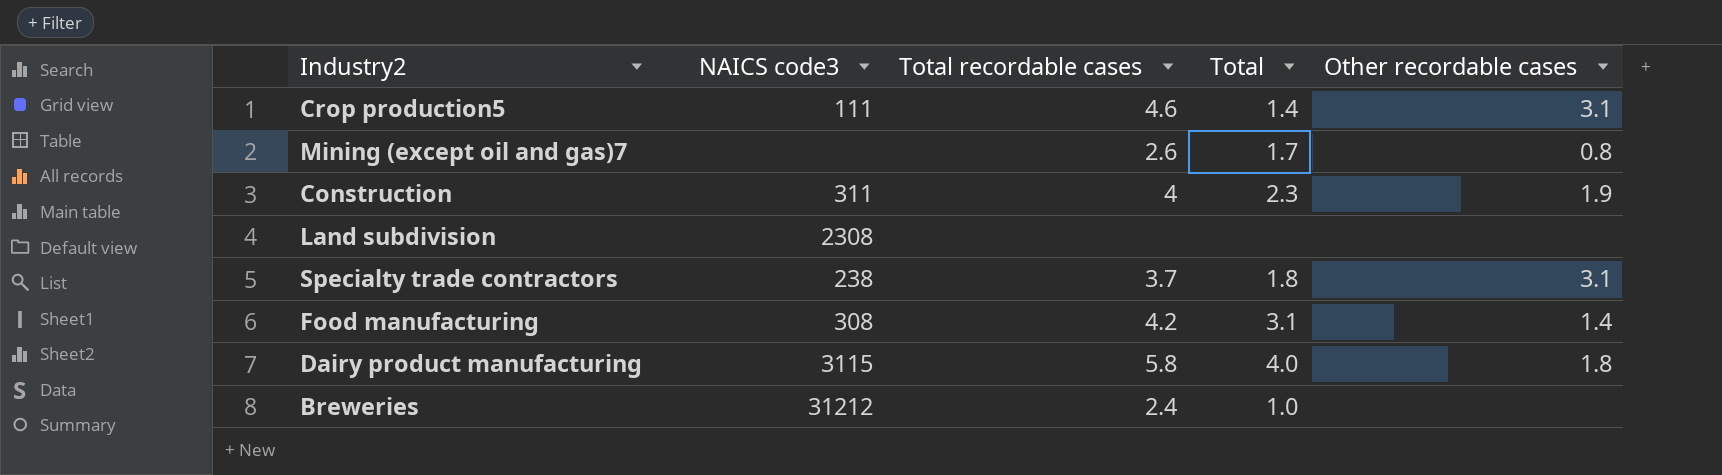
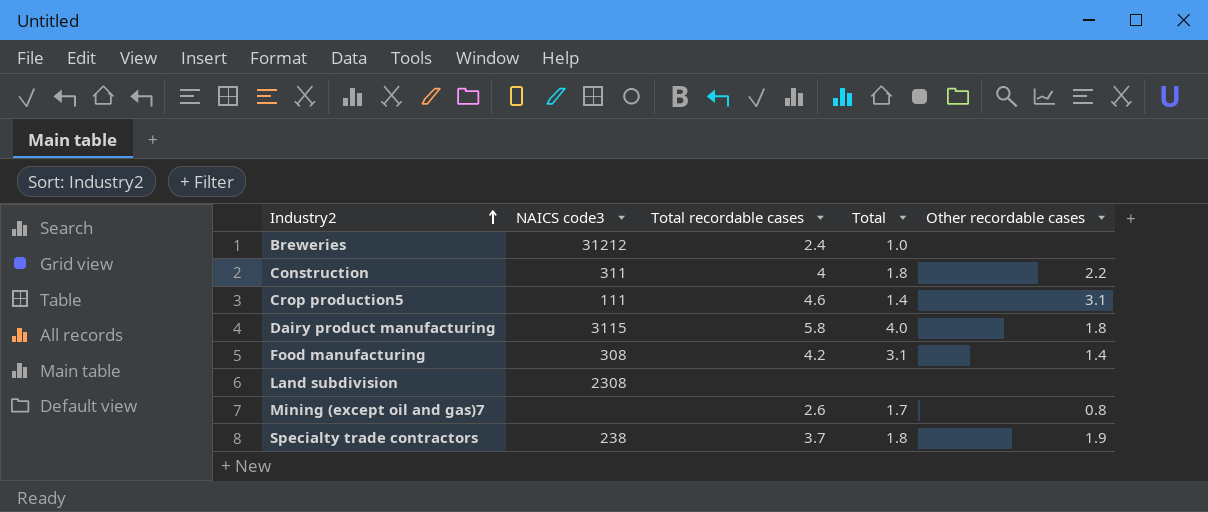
row order: none -> Industry2 ascending
Construction | Total: 2.3 -> 1.8
Construction | Other recordable cases: 1.9 -> 2.2
Specialty trade contractors | Other recordable cases: 3.1 -> 1.9

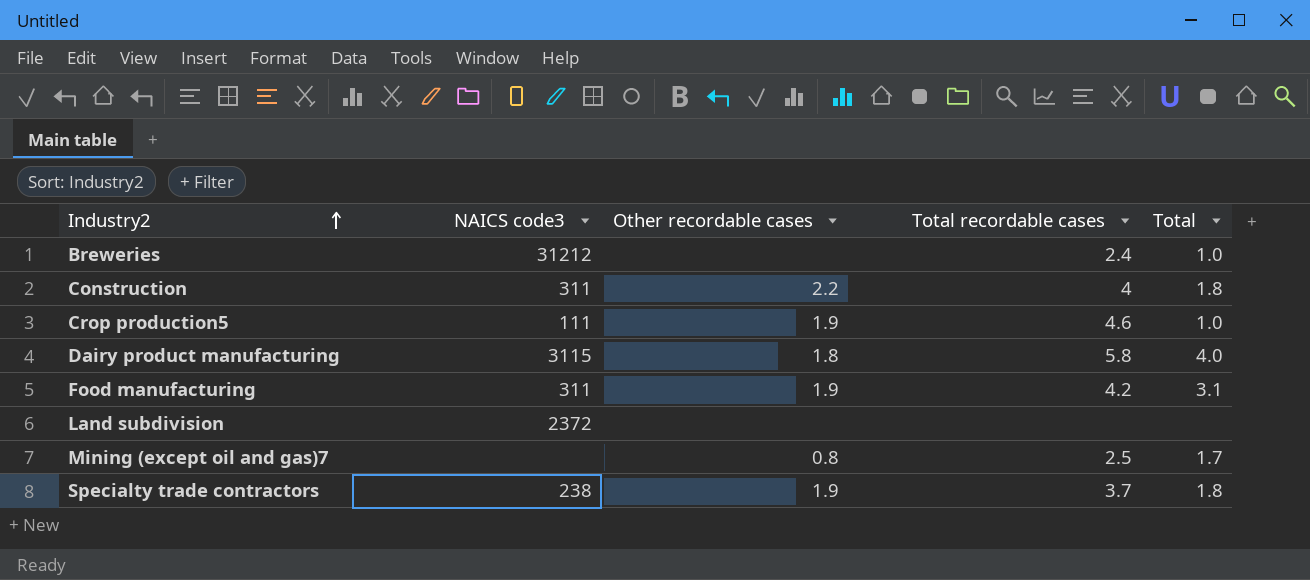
column Other recordable cases | position: 5 -> 3
Crop production5 | Other recordable cases: 3.1 -> 1.9
Crop production5 | Total: 1.4 -> 1.0
Food manufacturing | NAICS code3: 308 -> 311
Food manufacturing | Other recordable cases: 1.4 -> 1.9
Land subdivision | NAICS code3: 2308 -> 2372
Mining (except oil and gas)7 | Total recordable cases: 2.6 -> 2.5

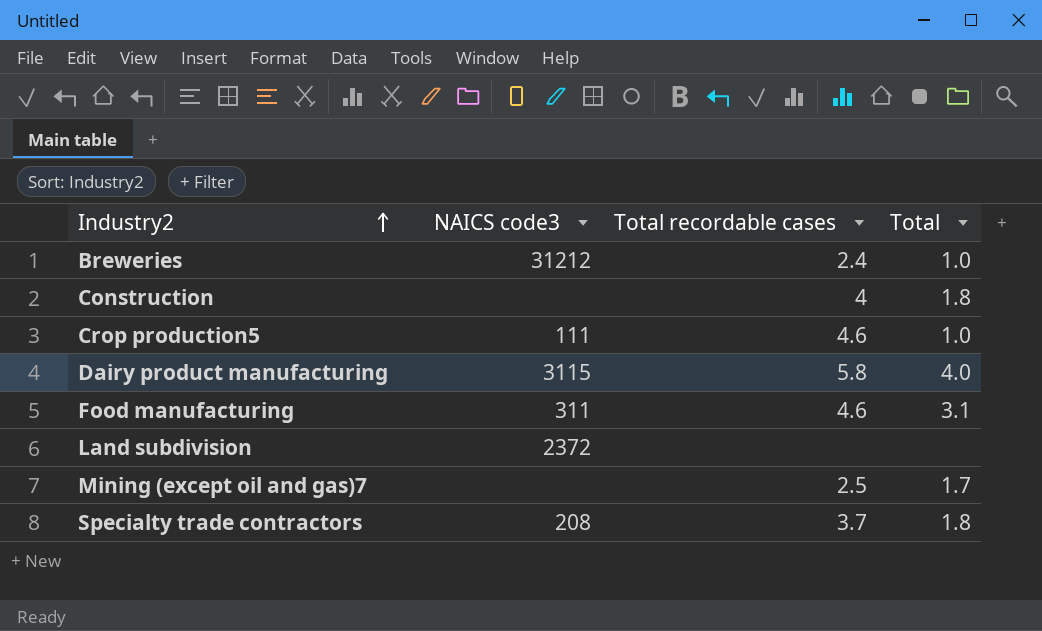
column Other recordable cases | position: 3 -> none
Construction | NAICS code3: 311 -> none
Food manufacturing | Total recordable cases: 4.2 -> 4.6
Specialty trade contractors | NAICS code3: 238 -> 208

